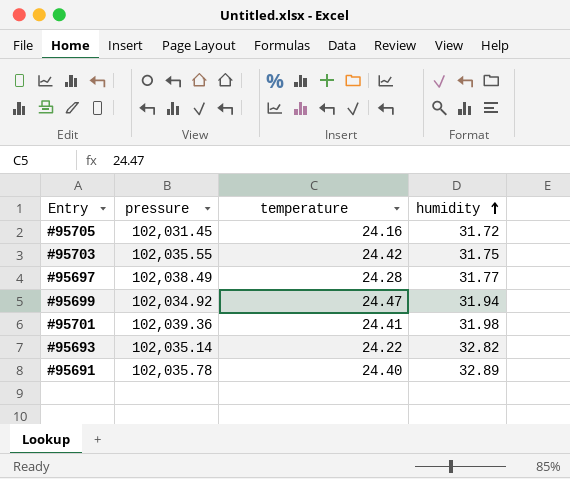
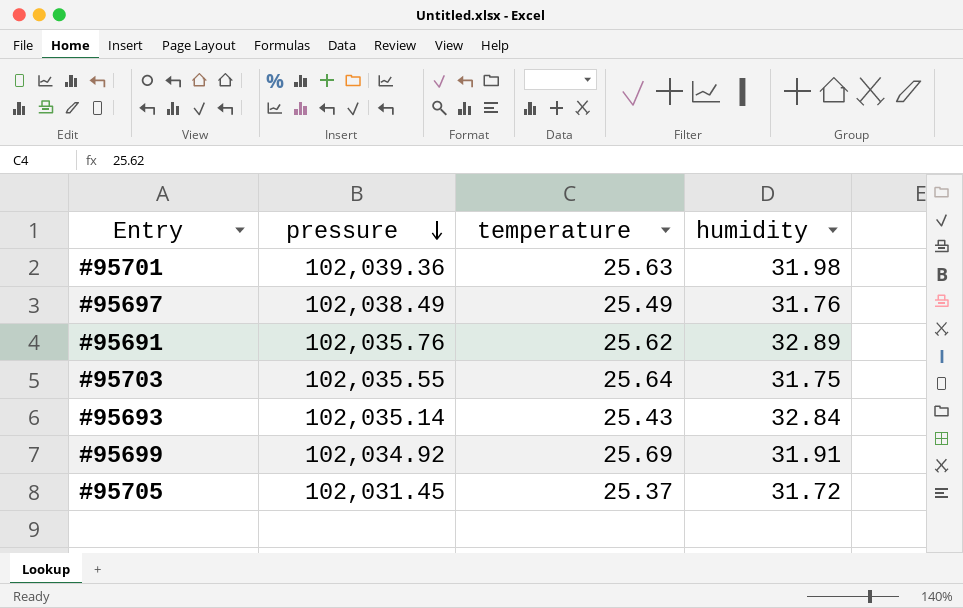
row order: humidity ascending -> pressure descending
#95701 | temperature: 24.41 -> 25.63
#95697 | temperature: 24.28 -> 25.49
#95697 | humidity: 31.77 -> 31.76
#95691 | pressure: 102,035.78 -> 102,035.76
#95691 | temperature: 24.40 -> 25.62
#95703 | temperature: 24.42 -> 25.64
#95693 | temperature: 24.22 -> 25.43
#95693 | humidity: 32.82 -> 32.84
#95699 | temperature: 24.47 -> 25.69
#95699 | humidity: 31.94 -> 31.91
#95705 | temperature: 24.16 -> 25.37

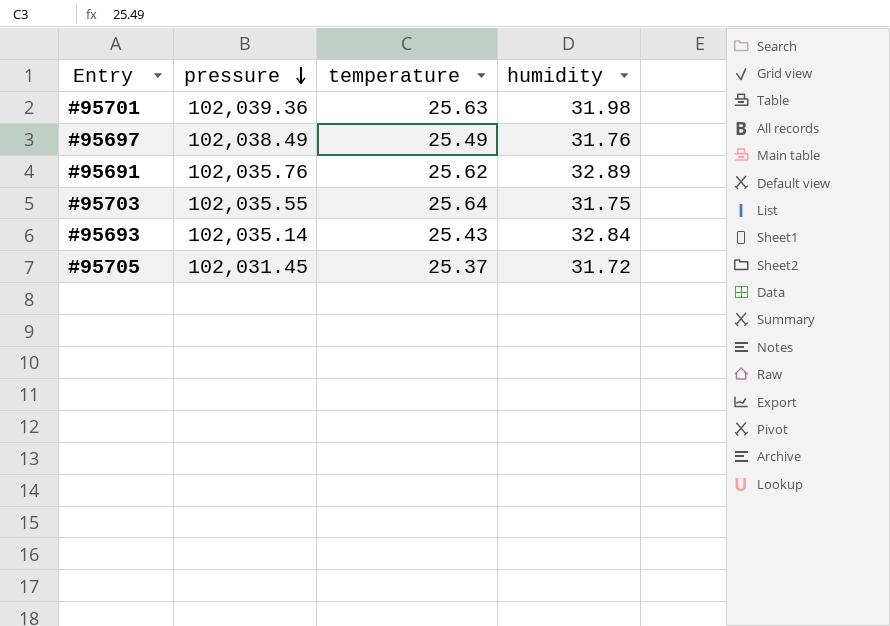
row #95699: 102,034.92 | 25.69 | 31.91 -> none

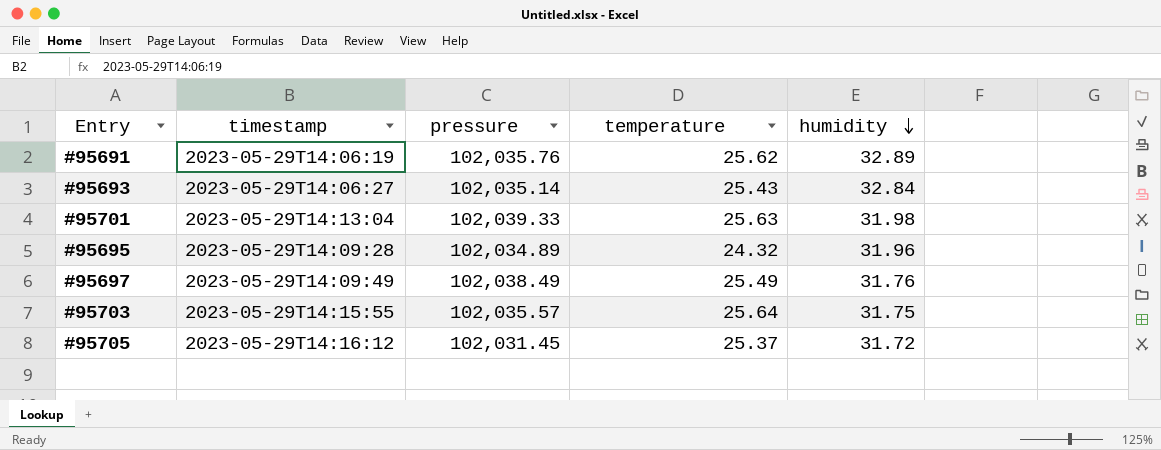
row order: pressure descending -> humidity descending
column timestamp | position: none -> 2
#95701 | pressure: 102,039.36 -> 102,039.33
row #95695: none -> 2023-05-29T14:09:28 | 102,034.89 | 24.32 | 31.96
#95703 | pressure: 102,035.55 -> 102,035.57

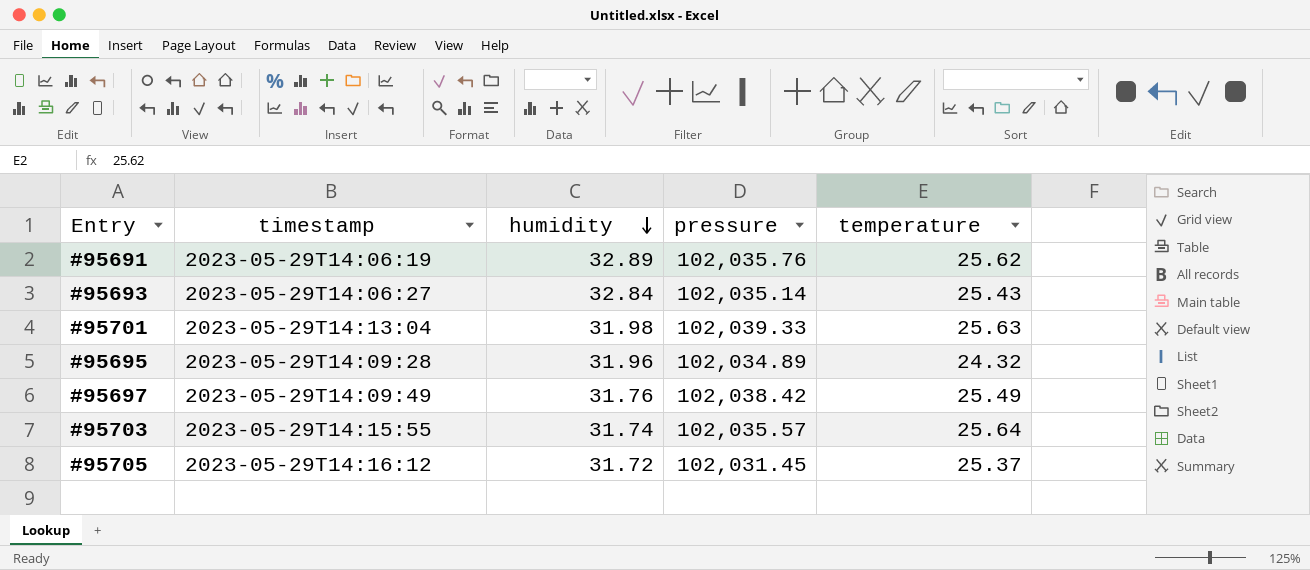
column humidity | position: 5 -> 3
#95697 | pressure: 102,038.49 -> 102,038.42
#95703 | humidity: 31.75 -> 31.74

